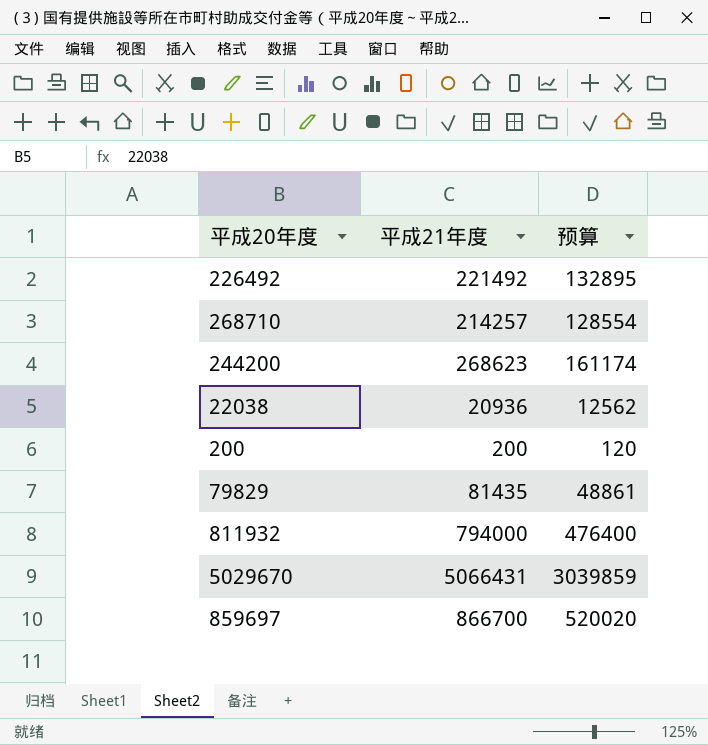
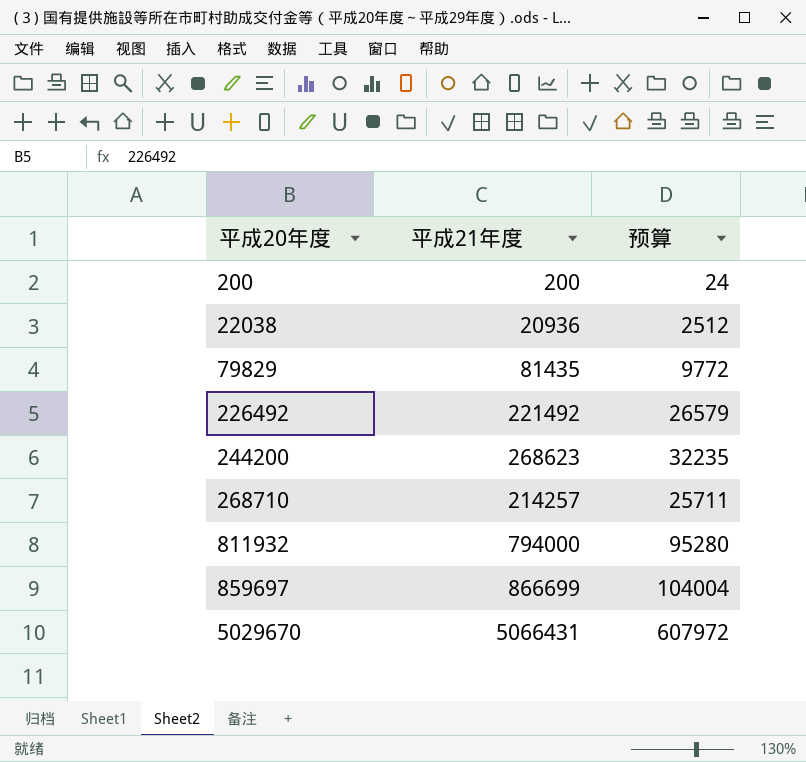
row order: none -> 平成20年度 ascending
column 预算 | formula: [平成21年度] * 0.6 -> [平成21年度] * 0.12
859697 | 平成21年度: 866700 -> 866699

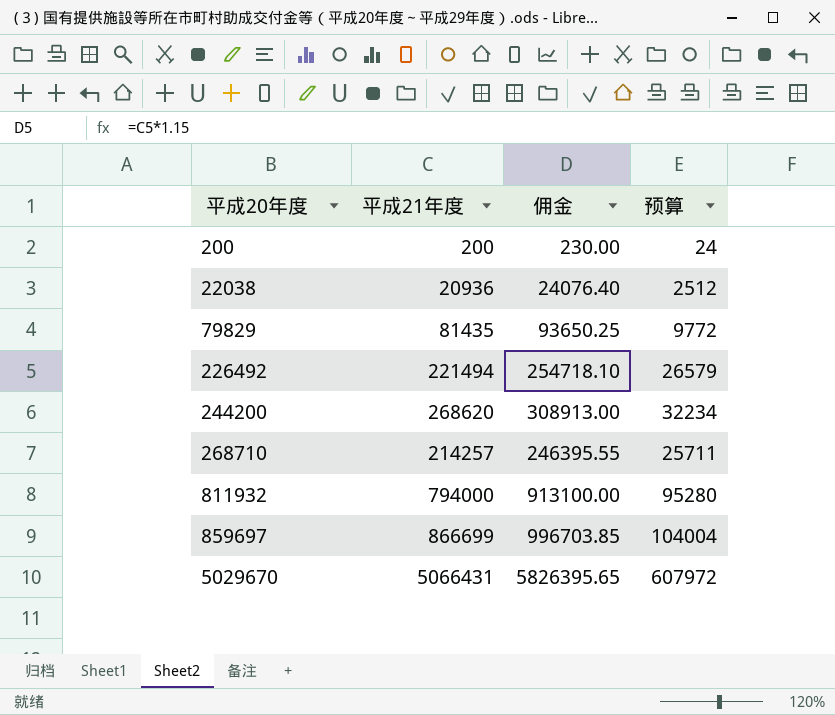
column 佣金 | formula: none -> [平成21年度] * 1.15
226492 | 平成21年度: 221492 -> 221494
244200 | 平成21年度: 268623 -> 268620
244200 | 预算: 32235 -> 32234

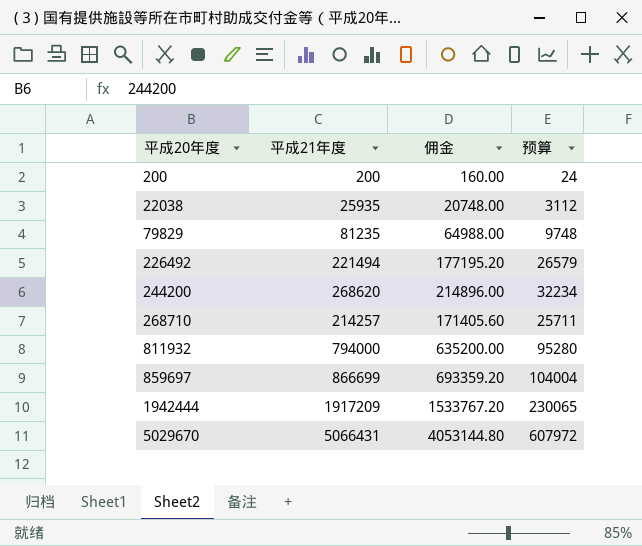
column 佣金 | formula: [平成21年度] * 1.15 -> [平成21年度] * 0.8
22038 | 平成21年度: 20936 -> 25935
22038 | 预算: 2512 -> 3112
79829 | 平成21年度: 81435 -> 81235
79829 | 预算: 9772 -> 9748
row 1942444: none -> 1917209 | 1533767.20 | 230065

